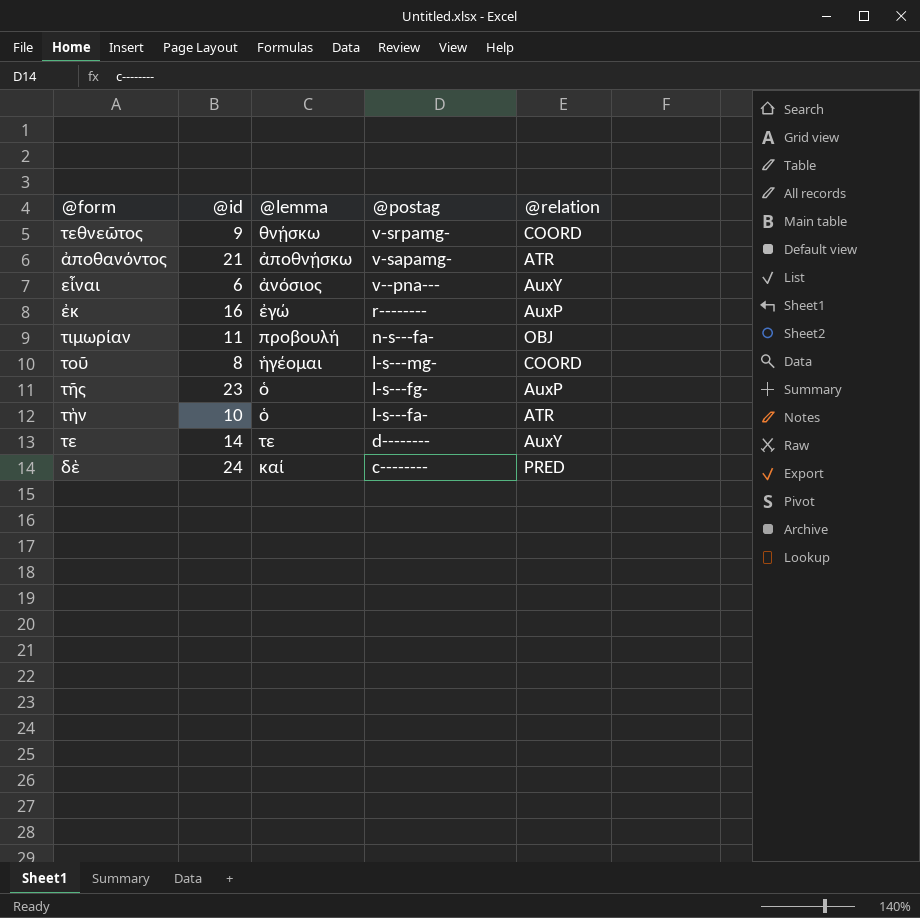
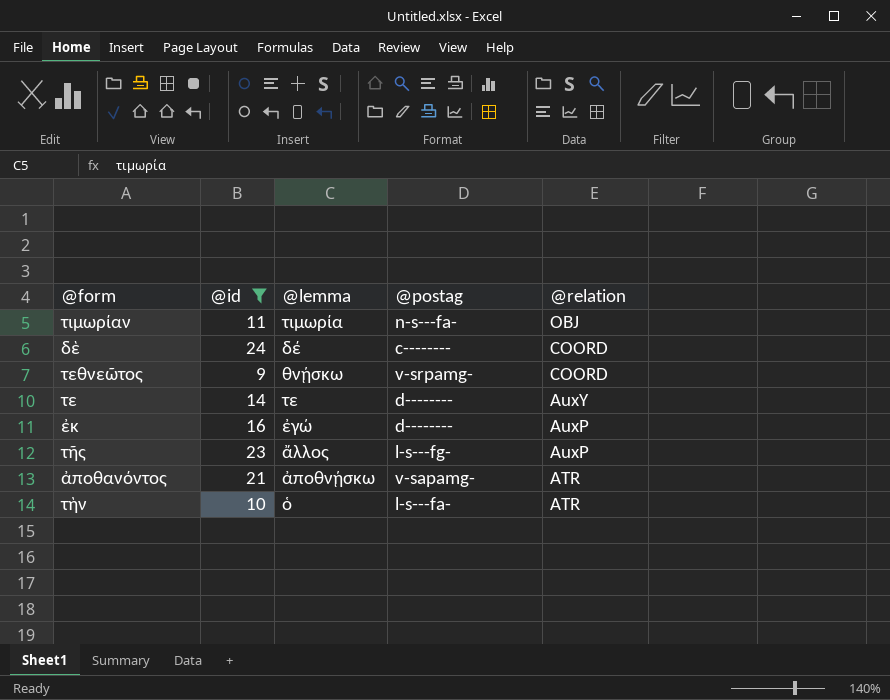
filter: none -> @id >= 9
row order: @postag descending -> @relation descending
τιμωρίαν | @lemma: προβουλή -> τιμωρία
δὲ | @lemma: καί -> δέ
δὲ | @relation: PRED -> COORD
ἐκ | @postag: r-------- -> d--------
τῆς | @lemma: ὁ -> ἄλλος

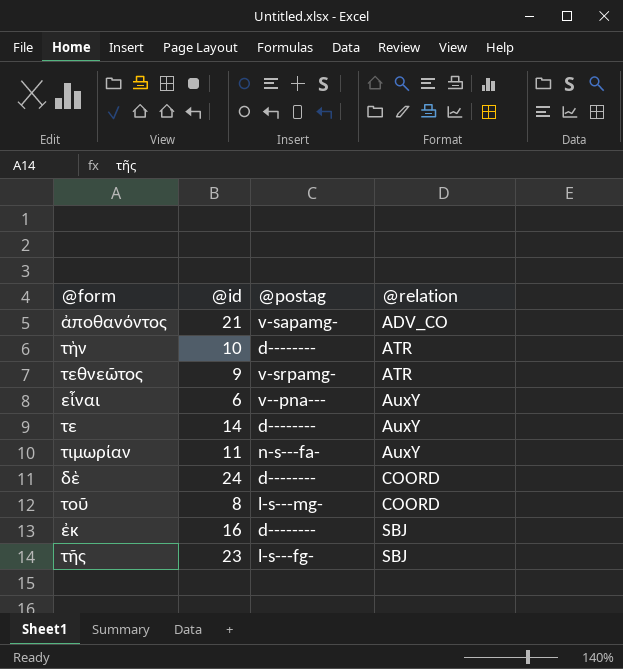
filter: @id >= 9 -> none
row order: @relation descending -> @relation ascending
column @lemma | position: 3 -> none
ἀποθανόντος | @relation: ATR -> ADV_CO
τὴν | @postag: l-s---fa- -> d--------
τεθνεῶτος | @relation: COORD -> ATR
τιμωρίαν | @relation: OBJ -> AuxY
δὲ | @postag: c-------- -> d--------
ἐκ | @relation: AuxP -> SBJ
τῆς | @relation: AuxP -> SBJ

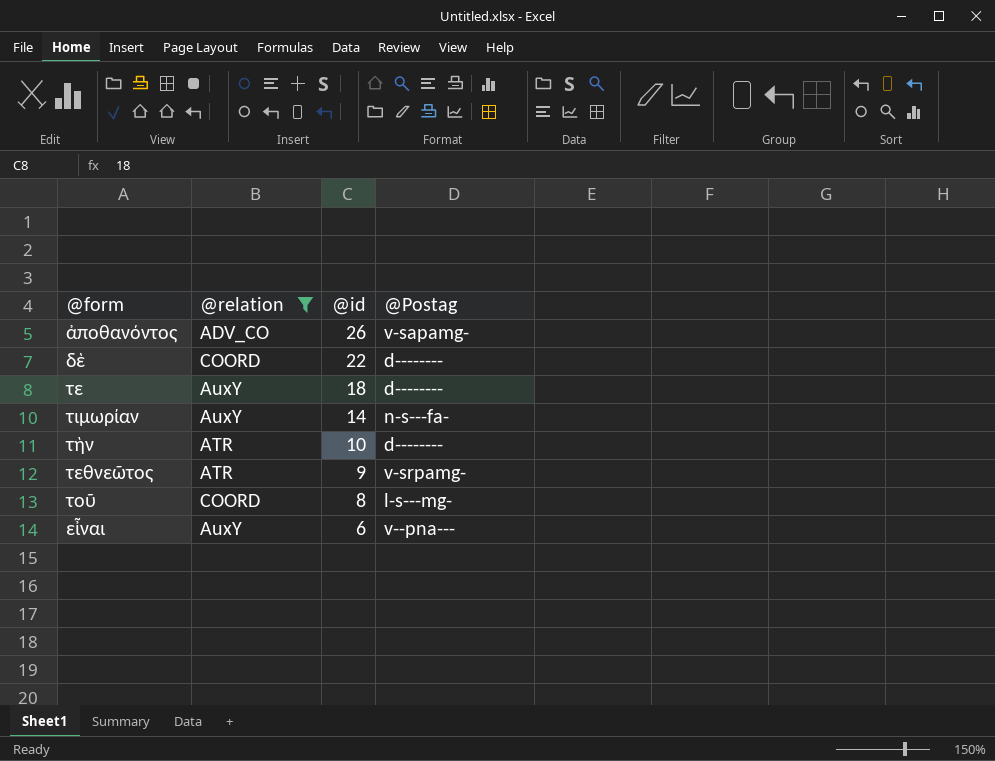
filter: none -> @relation != SBJ
row order: @relation ascending -> @id descending
column @relation | position: 4 -> 2
column name: @postag -> @Postag
ἀποθανόντος | @id: 21 -> 26
δὲ | @id: 24 -> 22
τε | @id: 14 -> 18
τιμωρίαν | @id: 11 -> 14

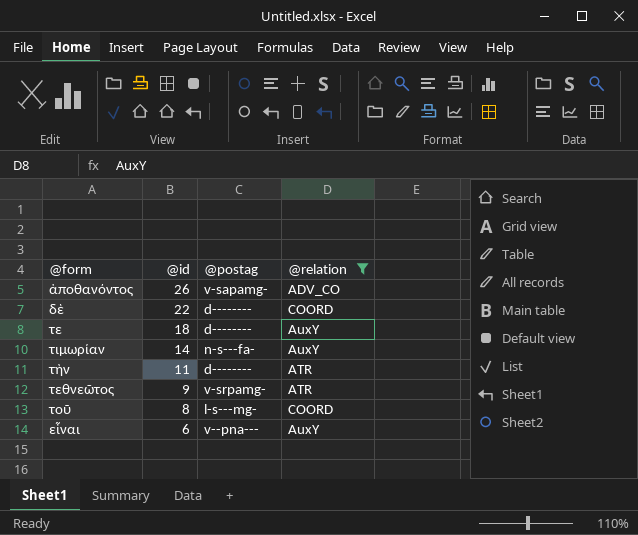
column name: @Postag -> @postag
column @relation | position: 2 -> 4
τὴν | @id: 10 -> 11

